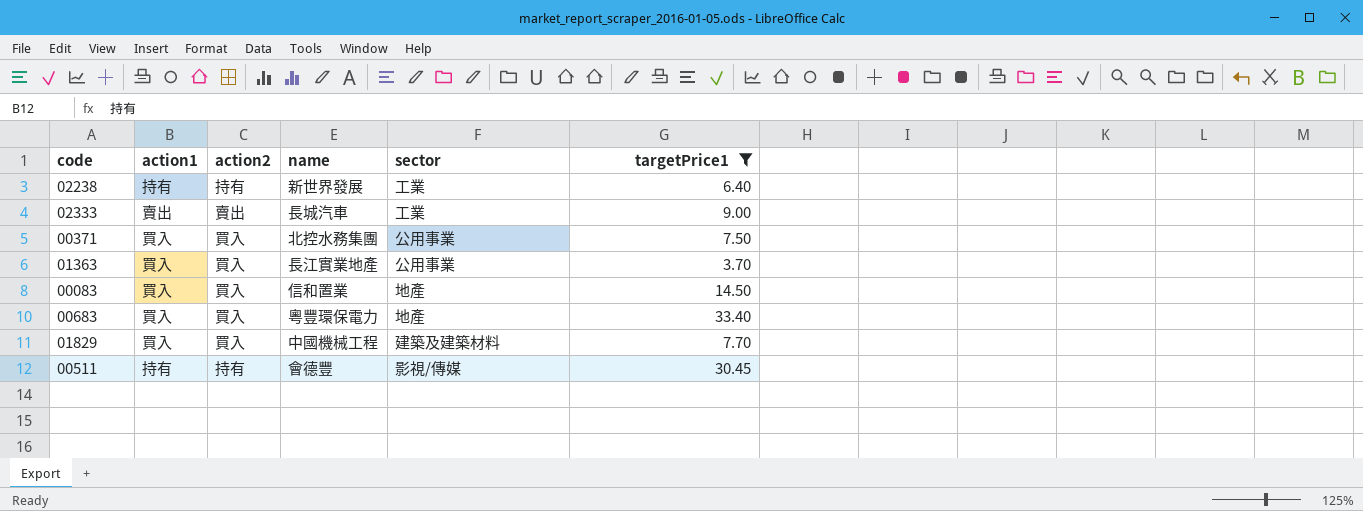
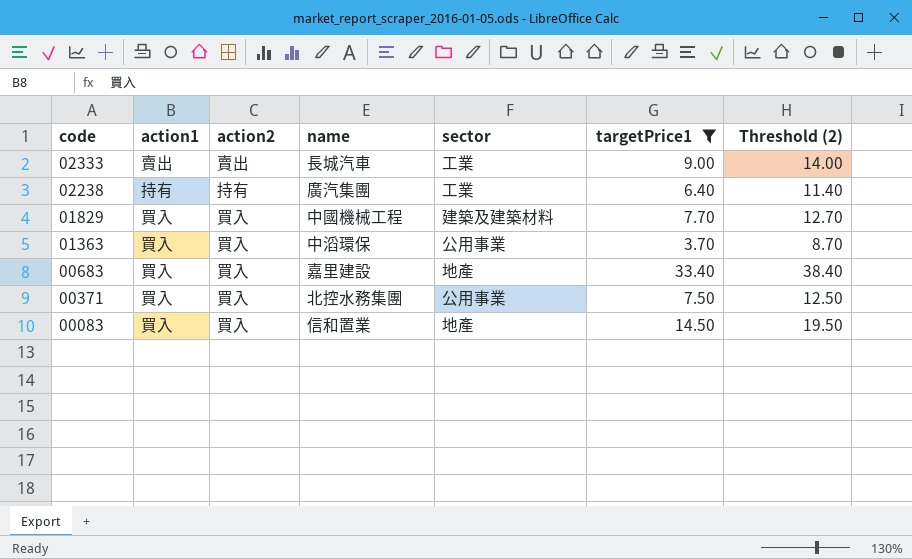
row order: none -> code descending
column Threshold (2) | formula: none -> [targetPrice1] + 5
row 00511: 持有 | 持有 | 會德豐 | 影視/傳媒 | 30.45 -> none
02238 | name: 新世界發展 -> 廣汽集團
01363 | name: 長江實業地產 -> 中滔環保
00683 | name: 粵豐環保電力 -> 嘉里建設

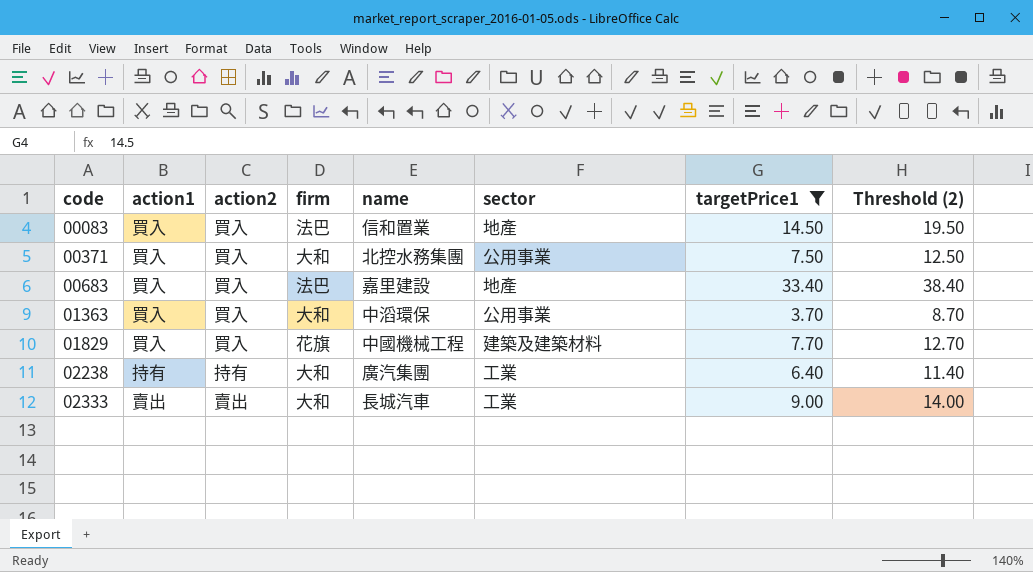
row order: code descending -> code ascending
column firm | position: none -> 4

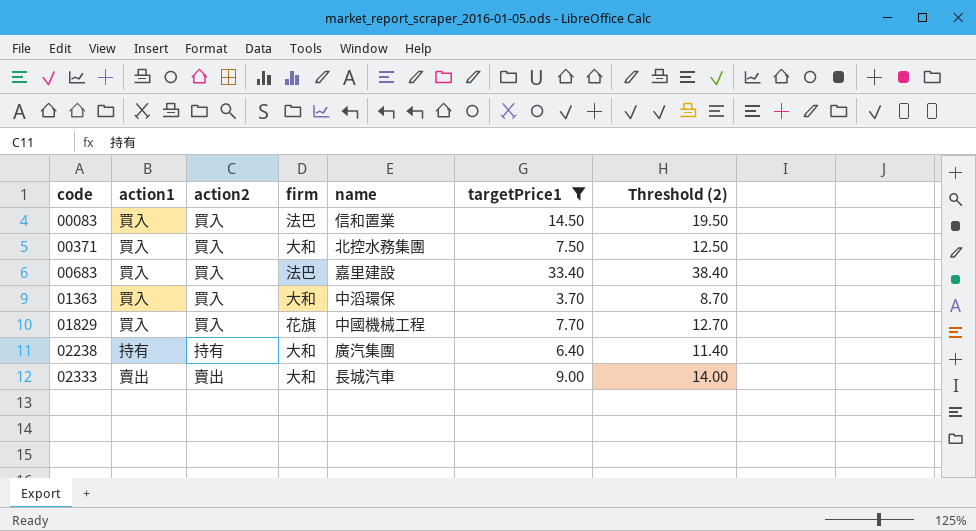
column sector | position: 6 -> none

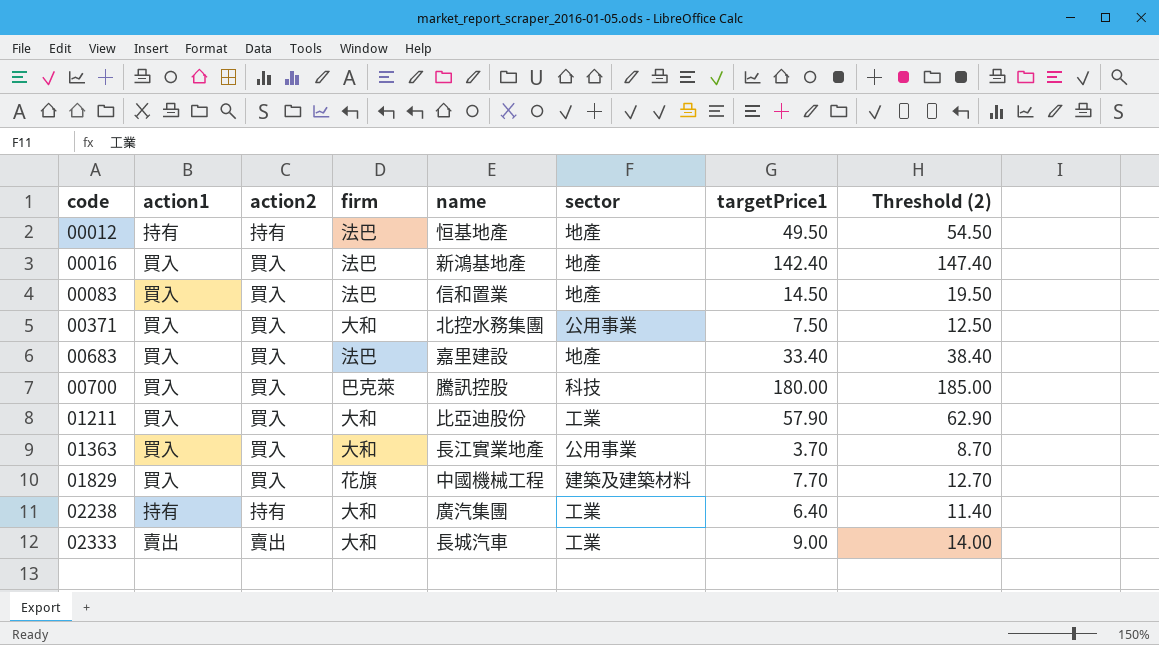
filter: targetPrice1 <= 33.40 -> none
column sector | position: none -> 6
01363 | name: 中滔環保 -> 長江實業地產

